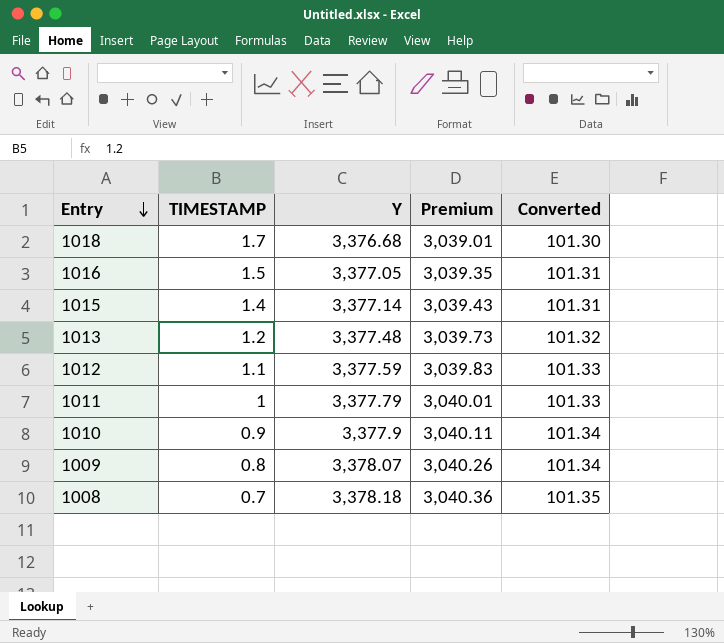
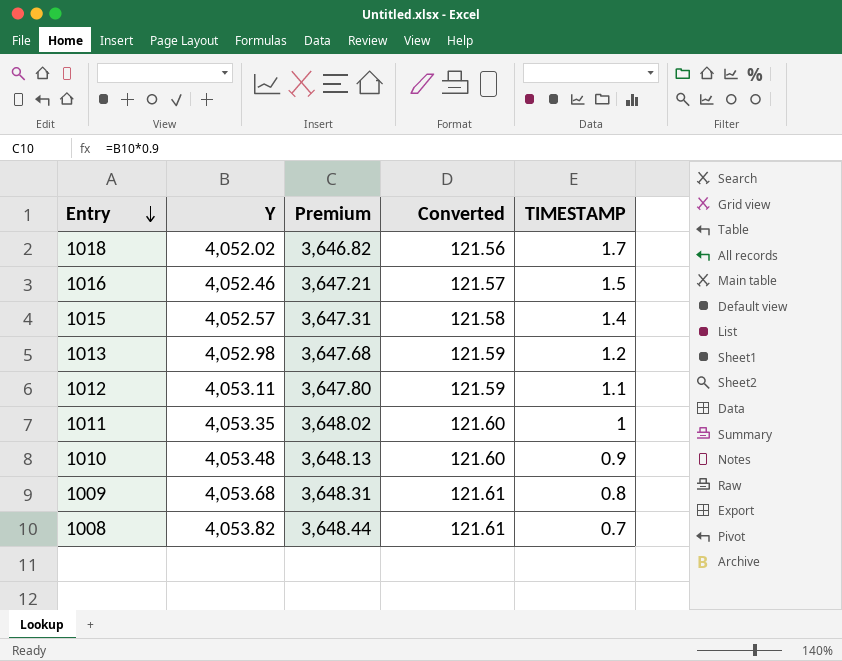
column TIMESTAMP | position: 2 -> 5
1018 | Y: 3,376.68 -> 4,052.02
1018 | Premium: 3,039.01 -> 3,646.82
1018 | Converted: 101.30 -> 121.56
1016 | Y: 3,377.05 -> 4,052.46
1016 | Premium: 3,039.35 -> 3,647.21
1016 | Converted: 101.31 -> 121.57
1015 | Y: 3,377.14 -> 4,052.57
1015 | Premium: 3,039.43 -> 3,647.31
1015 | Converted: 101.31 -> 121.58
1013 | Y: 3,377.48 -> 4,052.98
1013 | Premium: 3,039.73 -> 3,647.68
1013 | Converted: 101.32 -> 121.59
1012 | Y: 3,377.59 -> 4,053.11
1012 | Premium: 3,039.83 -> 3,647.80
1012 | Converted: 101.33 -> 121.59
1011 | Y: 3,377.79 -> 4,053.35
1011 | Premium: 3,040.01 -> 3,648.02
1011 | Converted: 101.33 -> 121.60
1010 | Y: 3,377.9 -> 4,053.48
1010 | Premium: 3,040.11 -> 3,648.13
1010 | Converted: 101.34 -> 121.60
1009 | Y: 3,378.07 -> 4,053.68
1009 | Premium: 3,040.26 -> 3,648.31
1009 | Converted: 101.34 -> 121.61
1008 | Y: 3,378.18 -> 4,053.82
1008 | Premium: 3,040.36 -> 3,648.44
1008 | Converted: 101.35 -> 121.61

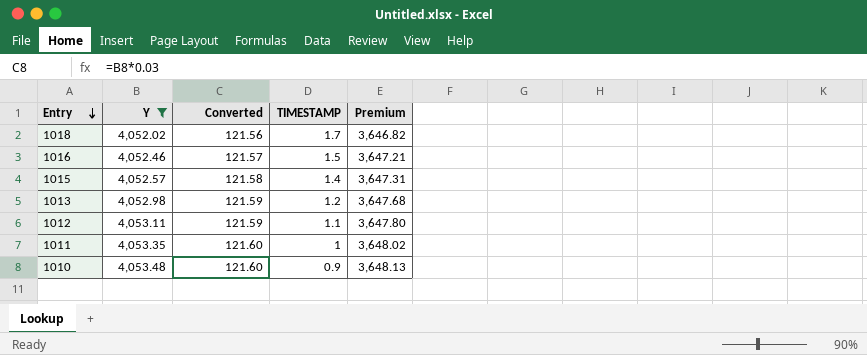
filter: none -> Y <= 4,053.48
column Premium | position: 3 -> 5

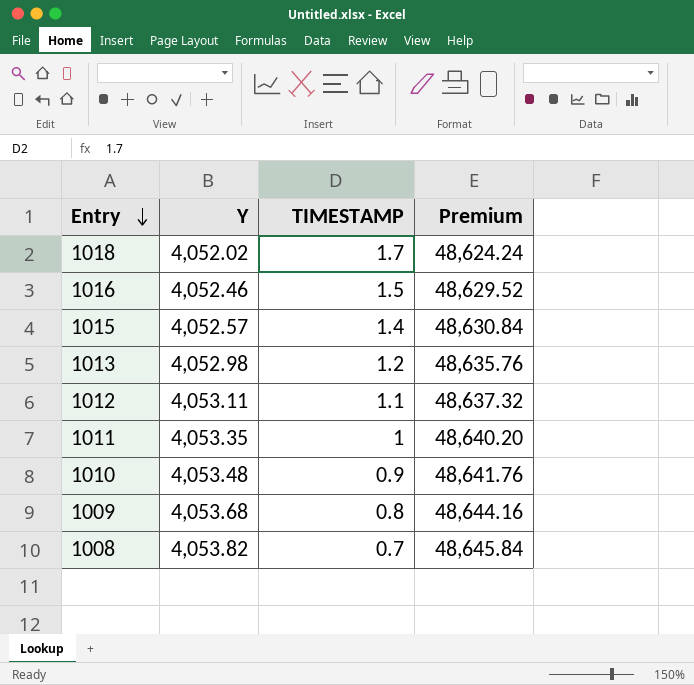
filter: Y <= 4,053.48 -> none
column Converted | formula: [Y] * 0.03 -> none
column Premium | formula: [Y] * 0.9 -> [Y] * 12

